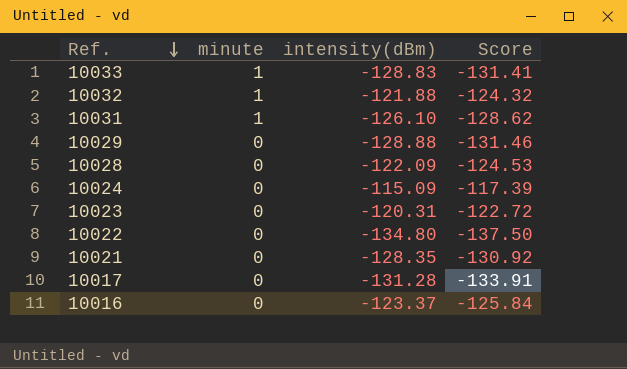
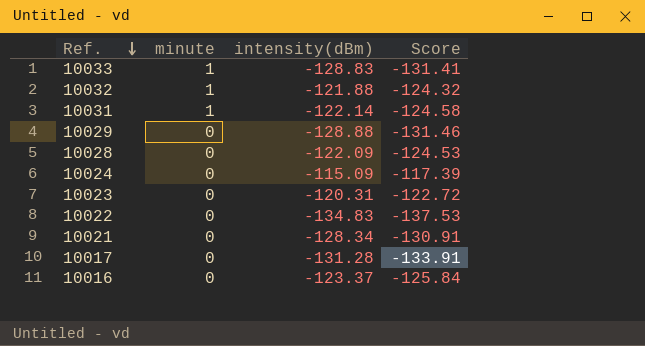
10031 | intensity(dBm): -126.10 -> -122.14
10031 | Score: -128.62 -> -124.58
10022 | intensity(dBm): -134.80 -> -134.83
10022 | Score: -137.50 -> -137.53
10021 | intensity(dBm): -128.35 -> -128.34
10021 | Score: -130.92 -> -130.91

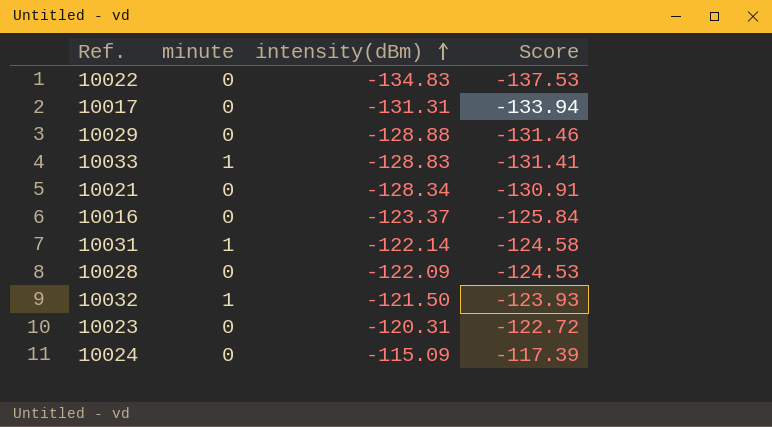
row order: Ref. descending -> intensity(dBm) ascending
10017 | intensity(dBm): -131.28 -> -131.31
10017 | Score: -133.91 -> -133.94
10032 | intensity(dBm): -121.88 -> -121.50
10032 | Score: -124.32 -> -123.93

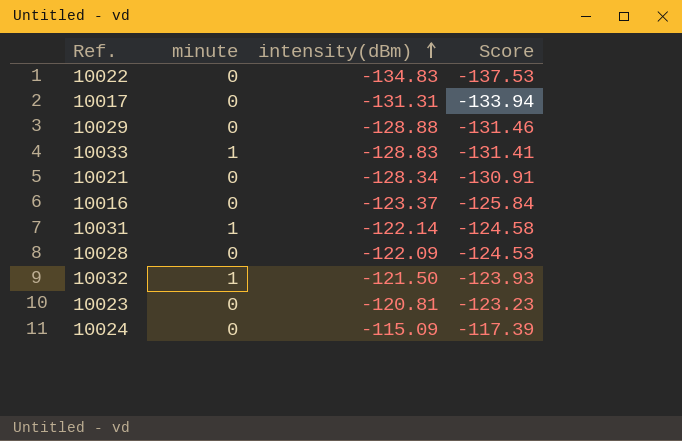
10023 | intensity(dBm): -120.31 -> -120.81
10023 | Score: -122.72 -> -123.23

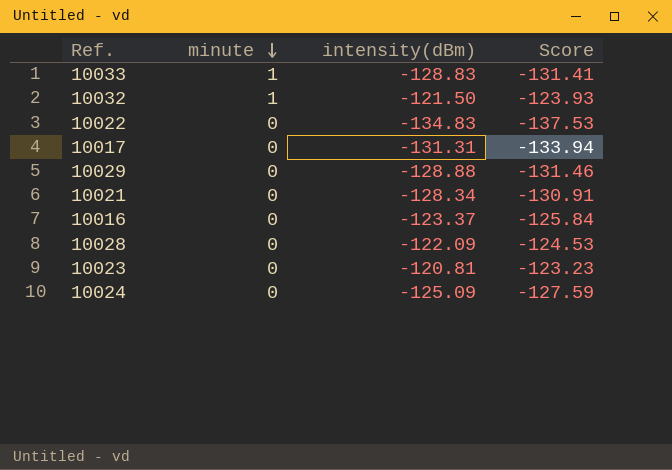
row order: intensity(dBm) ascending -> minute descending
row 10031: 1 | -122.14 | -124.58 -> none
10024 | intensity(dBm): -115.09 -> -125.09
10024 | Score: -117.39 -> -127.59

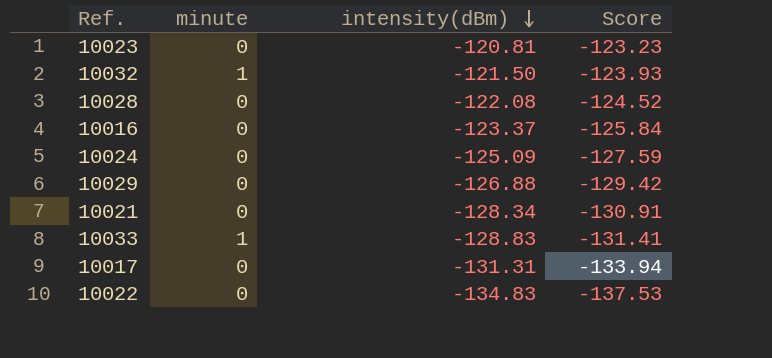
row order: minute descending -> intensity(dBm) descending
10028 | intensity(dBm): -122.09 -> -122.08
10028 | Score: -124.53 -> -124.52
10029 | intensity(dBm): -128.88 -> -126.88
10029 | Score: -131.46 -> -129.42

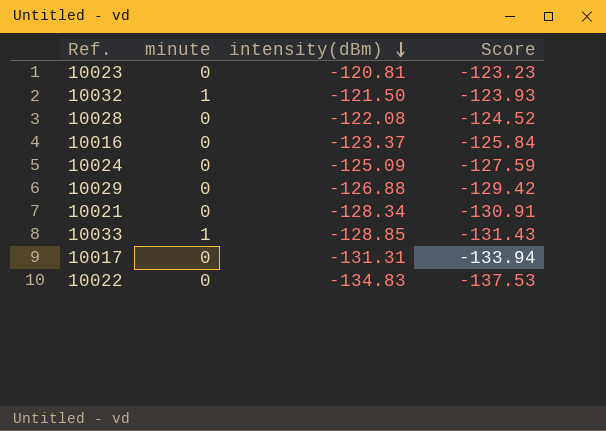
10033 | intensity(dBm): -128.83 -> -128.85
10033 | Score: -131.41 -> -131.43

